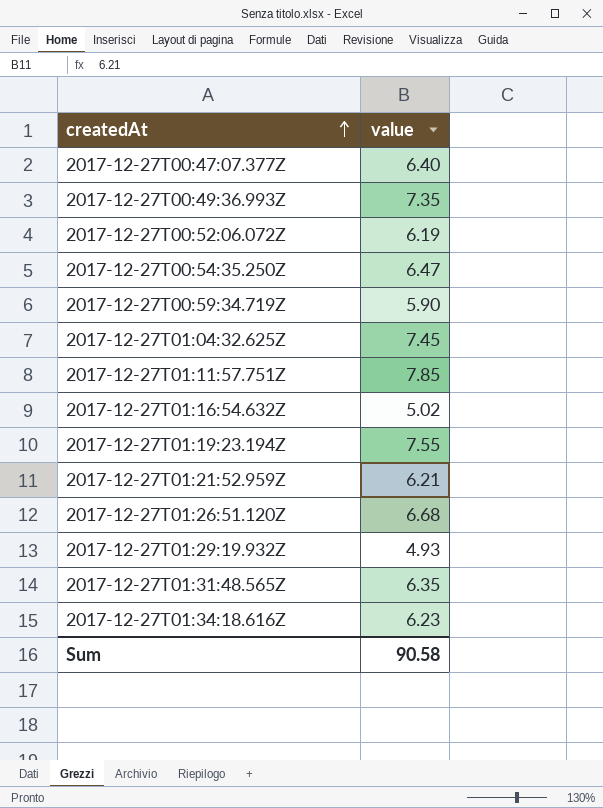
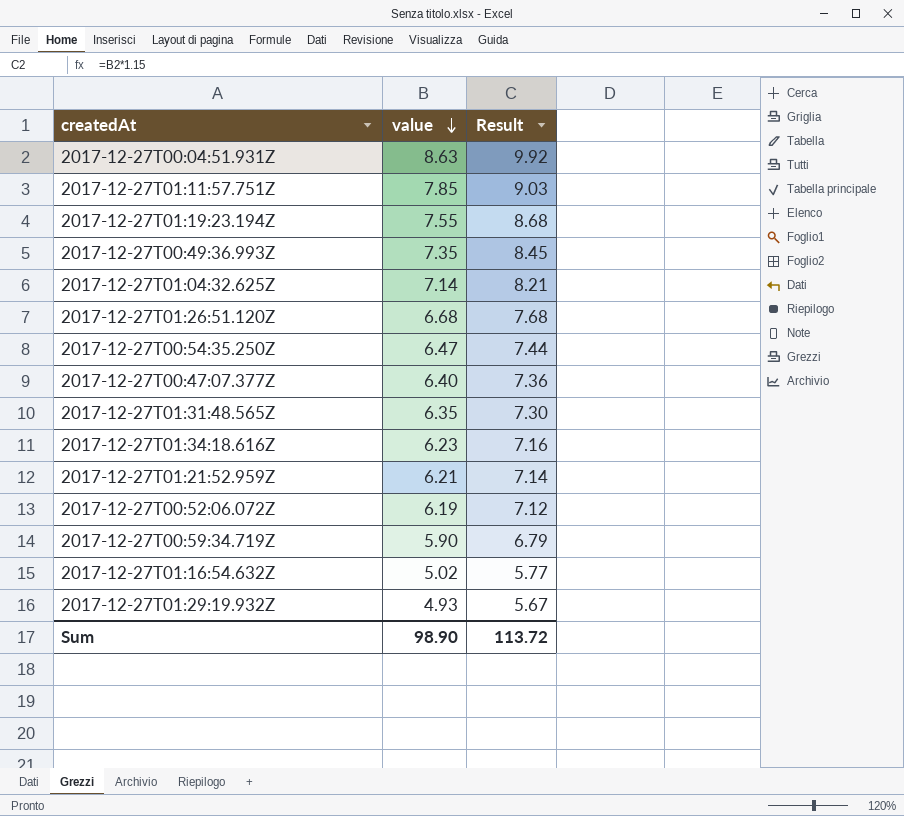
row order: createdAt ascending -> value descending
column Result | formula: none -> [value] * 1.15
row 2017-12-27T00:04:51.931Z: none -> 8.63 | 9.92
2017-12-27T01:04:32.625Z | value: 7.45 -> 7.14
Sum | value: 90.58 -> 98.90

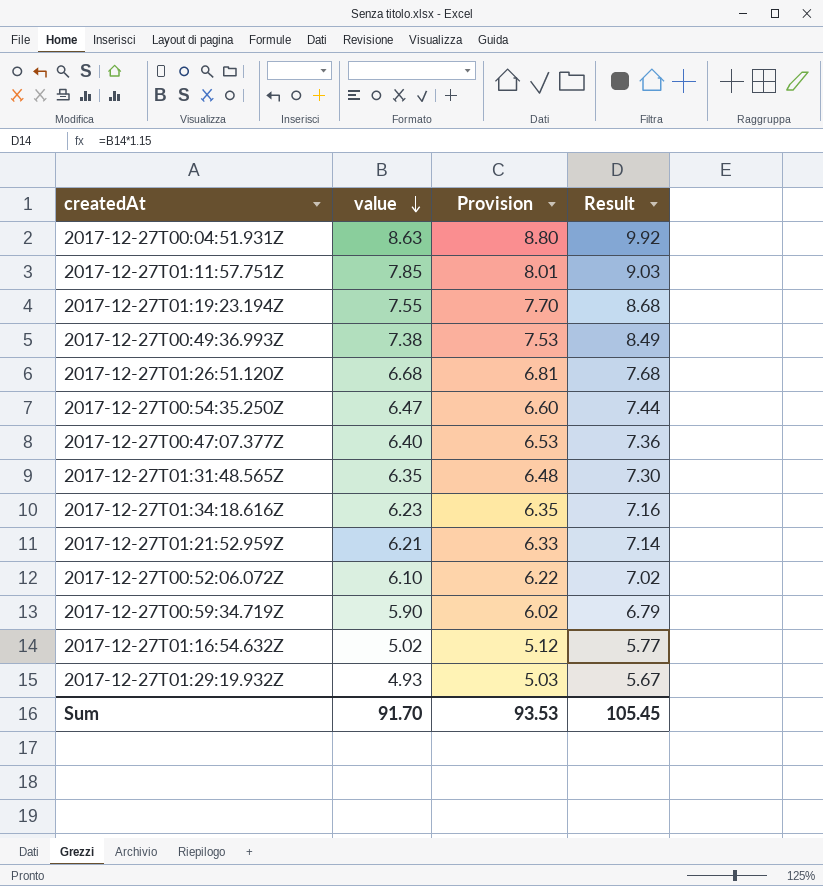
column Provision | formula: none -> [value] * 1.02
row 2017-12-27T01:04:32.625Z: 7.14 | 8.21 -> none
2017-12-27T00:49:36.993Z | value: 7.35 -> 7.38
2017-12-27T00:49:36.993Z | Result: 8.45 -> 8.49
2017-12-27T00:52:06.072Z | value: 6.19 -> 6.10
2017-12-27T00:52:06.072Z | Result: 7.12 -> 7.02
Sum | value: 98.90 -> 91.70
Sum | Result: 113.72 -> 105.45

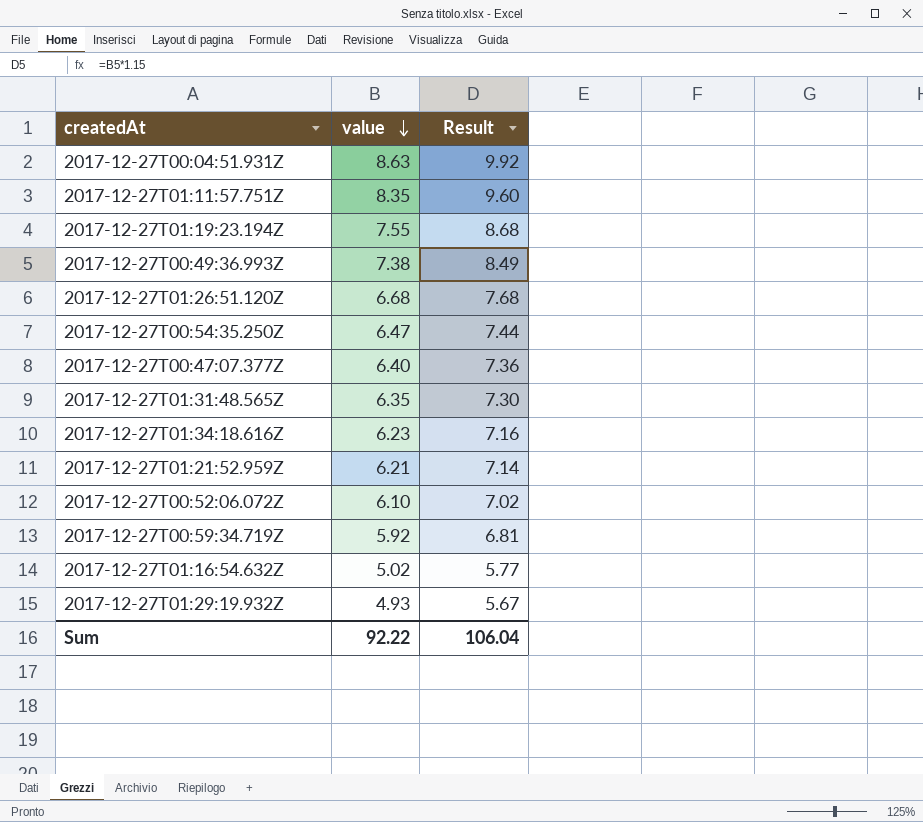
column Provision | formula: [value] * 1.02 -> none
2017-12-27T01:11:57.751Z | value: 7.85 -> 8.35
2017-12-27T01:11:57.751Z | Result: 9.03 -> 9.60
2017-12-27T00:59:34.719Z | value: 5.90 -> 5.92
2017-12-27T00:59:34.719Z | Result: 6.79 -> 6.81
Sum | value: 91.70 -> 92.22
Sum | Result: 105.45 -> 106.04

